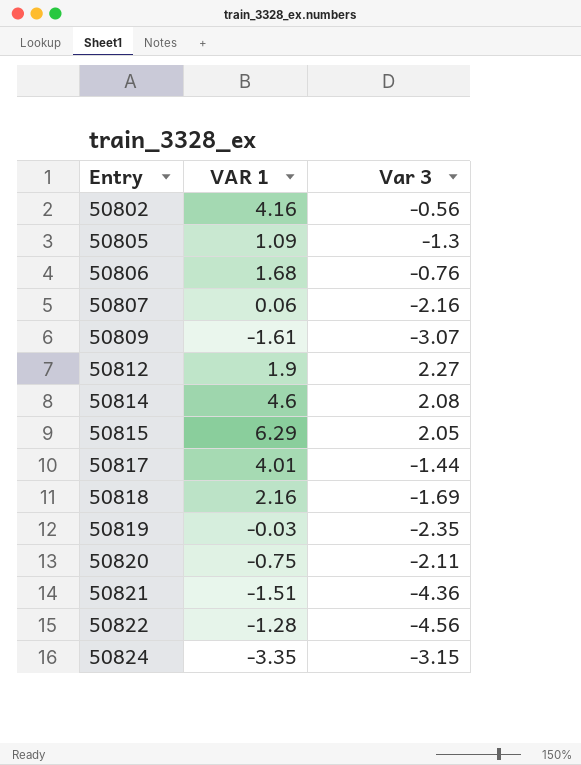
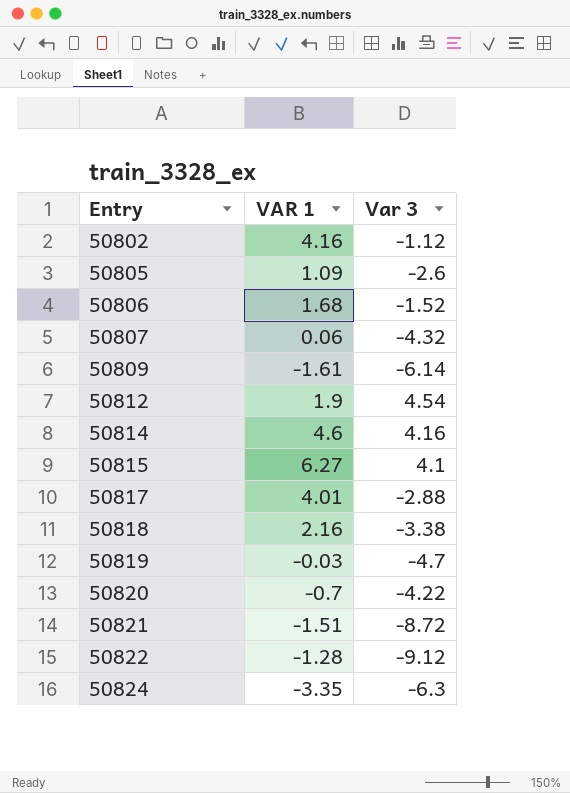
50802 | Var 3: -0.56 -> -1.12
50805 | Var 3: -1.3 -> -2.6
50806 | Var 3: -0.76 -> -1.52
50807 | Var 3: -2.16 -> -4.32
50809 | Var 3: -3.07 -> -6.14
50812 | Var 3: 2.27 -> 4.54
50814 | Var 3: 2.08 -> 4.16
50815 | VAR 1: 6.29 -> 6.27
50815 | Var 3: 2.05 -> 4.1
50817 | Var 3: -1.44 -> -2.88
50818 | Var 3: -1.69 -> -3.38
50819 | Var 3: -2.35 -> -4.7
50820 | VAR 1: -0.75 -> -0.7
50820 | Var 3: -2.11 -> -4.22
50821 | Var 3: -4.36 -> -8.72
50822 | Var 3: -4.56 -> -9.12
50824 | Var 3: -3.15 -> -6.3

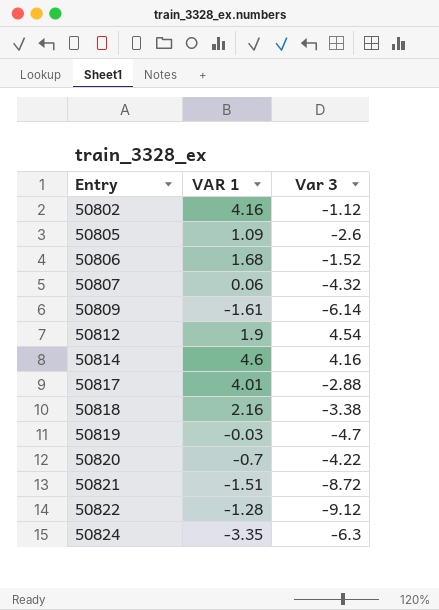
row 50815: 6.27 | 4.1 -> none

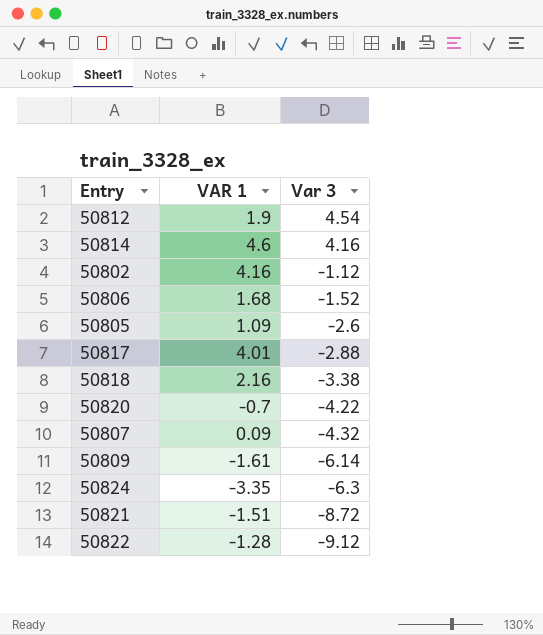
row order: Entry ascending -> Var 3 descending
row 50819: -0.03 | -4.7 -> none
50807 | VAR 1: 0.06 -> 0.09

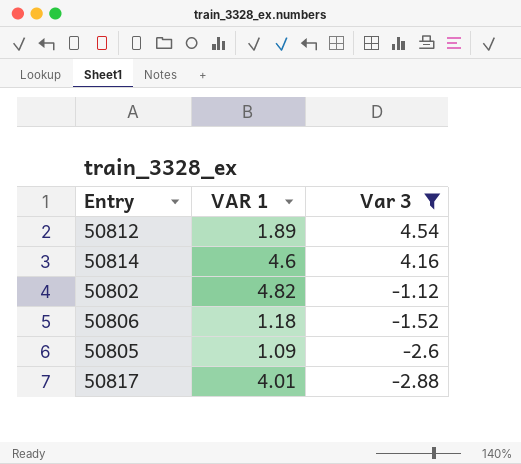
filter: none -> Var 3 >= -2.88
50812 | VAR 1: 1.9 -> 1.89
50802 | VAR 1: 4.16 -> 4.82
50806 | VAR 1: 1.68 -> 1.18

